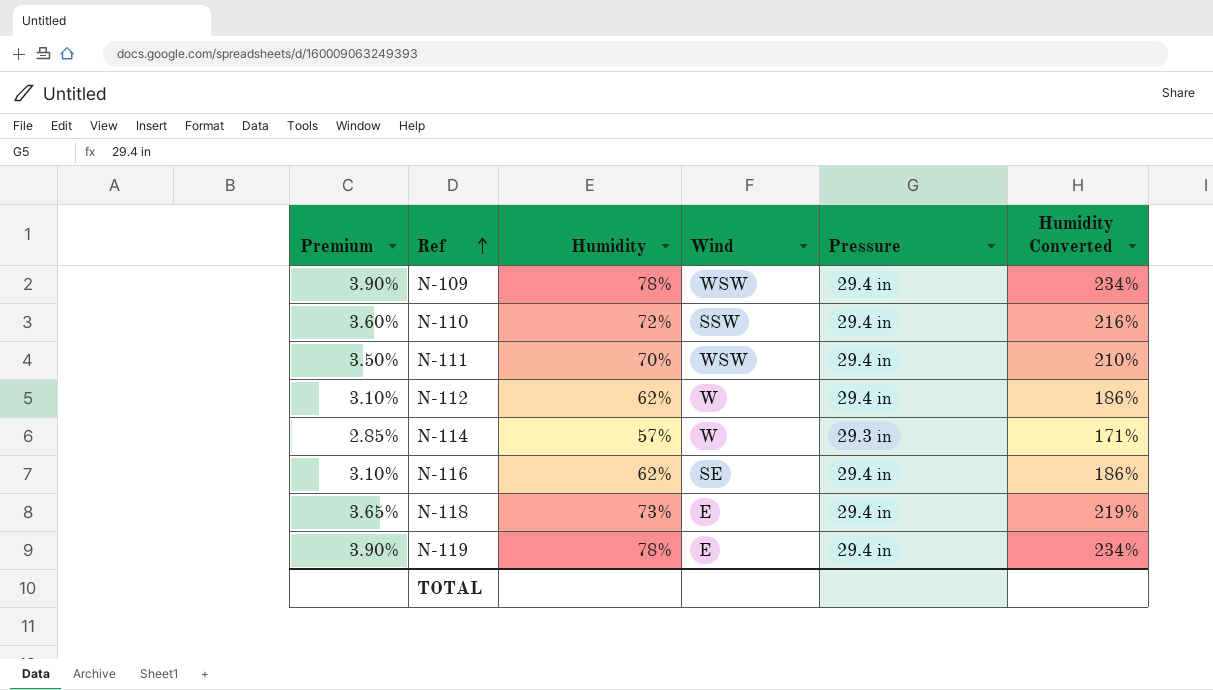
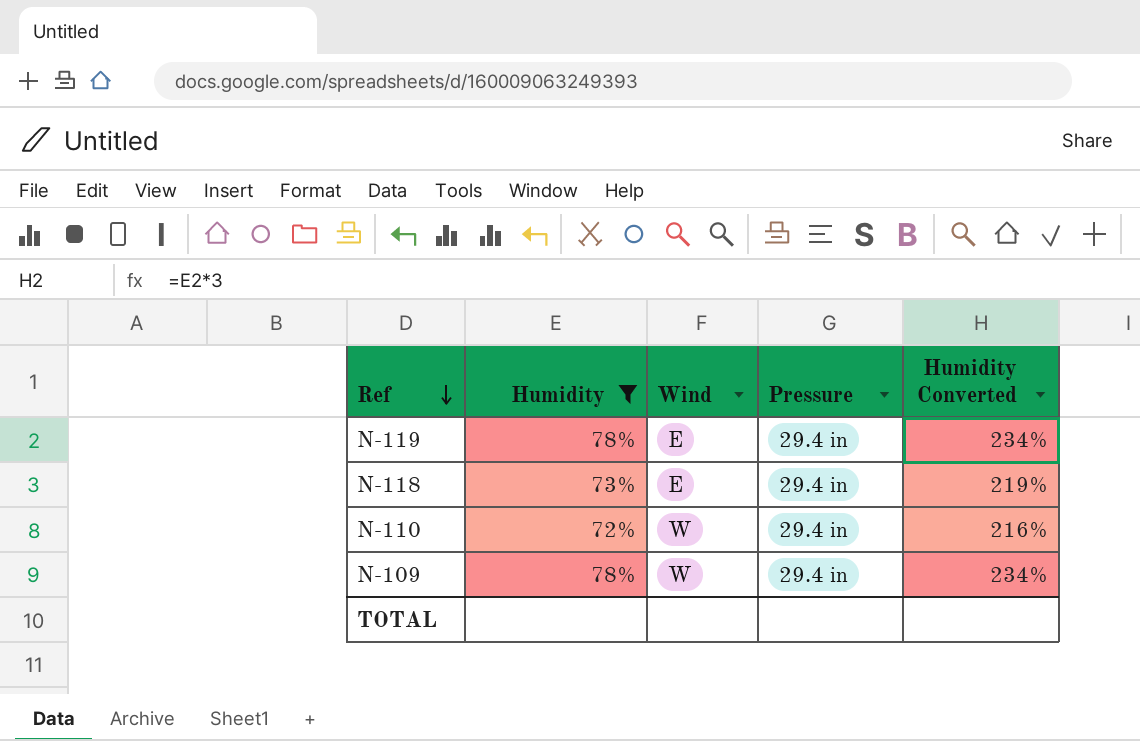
filter: none -> Humidity >= 72%
row order: Ref ascending -> Ref descending
column Premium | formula: [Humidity] * 0.05 -> none
N-110 | Wind: SSW -> W
N-109 | Wind: WSW -> W

